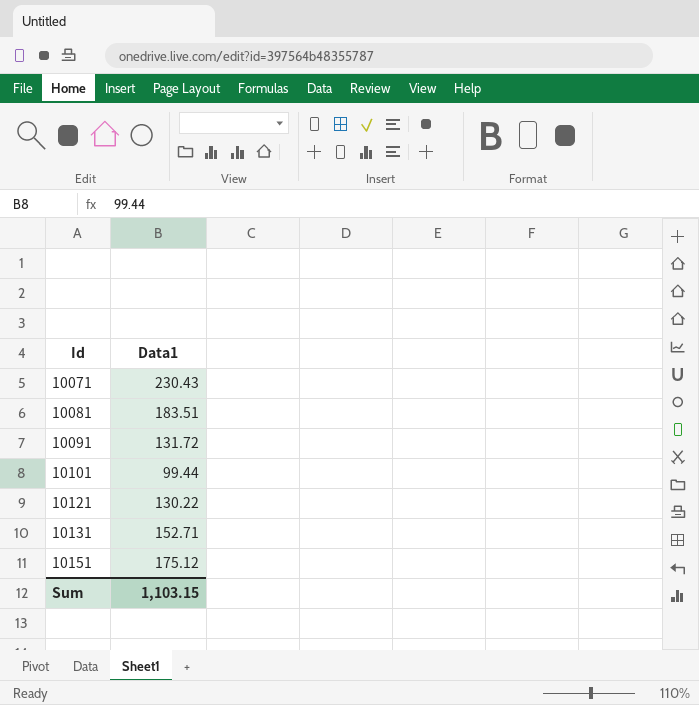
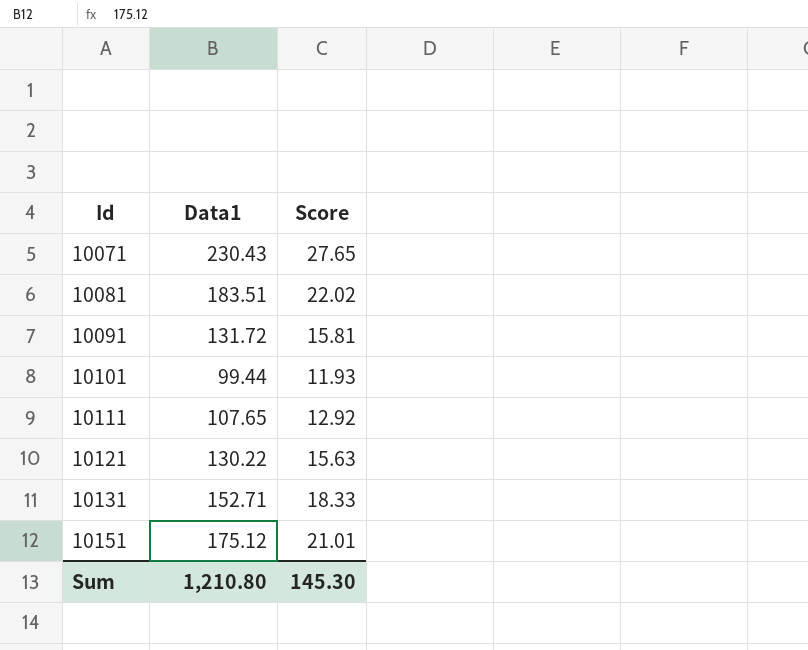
column Score | formula: none -> [Data1] * 0.12
row 10111: none -> 107.65 | 12.92
Sum | Data1: 1,103.15 -> 1,210.80

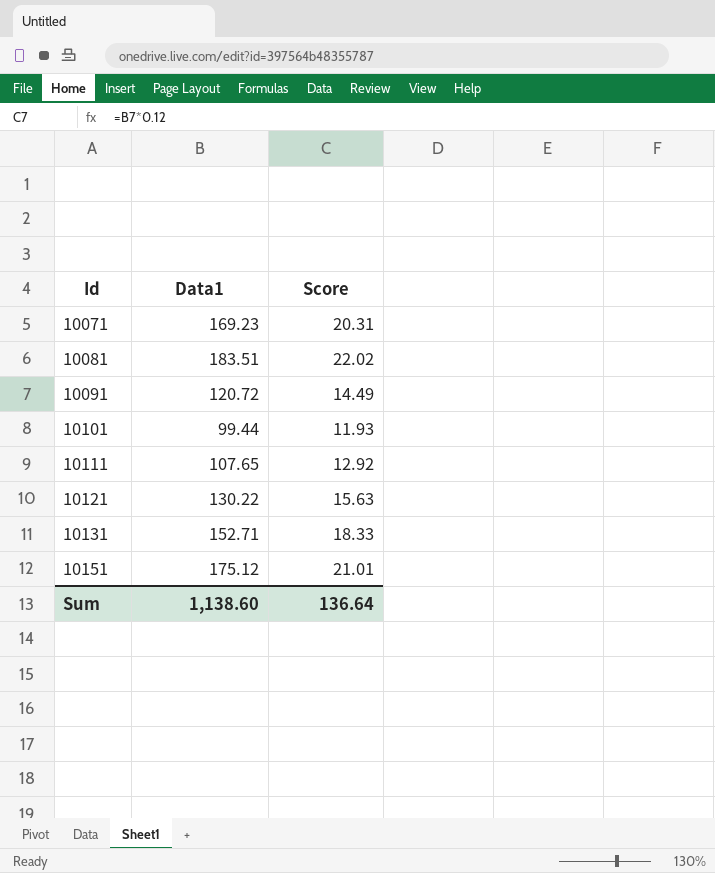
10071 | Data1: 230.43 -> 169.23
10071 | Score: 27.65 -> 20.31
10091 | Data1: 131.72 -> 120.72
10091 | Score: 15.81 -> 14.49
Sum | Data1: 1,210.80 -> 1,138.60
Sum | Score: 145.30 -> 136.64

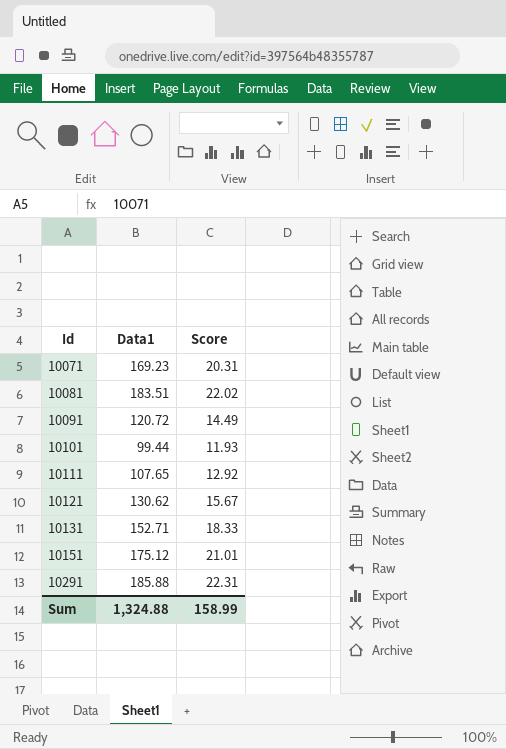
10121 | Data1: 130.22 -> 130.62
10121 | Score: 15.63 -> 15.67
row 10291: none -> 185.88 | 22.31
Sum | Data1: 1,138.60 -> 1,324.88
Sum | Score: 136.64 -> 158.99

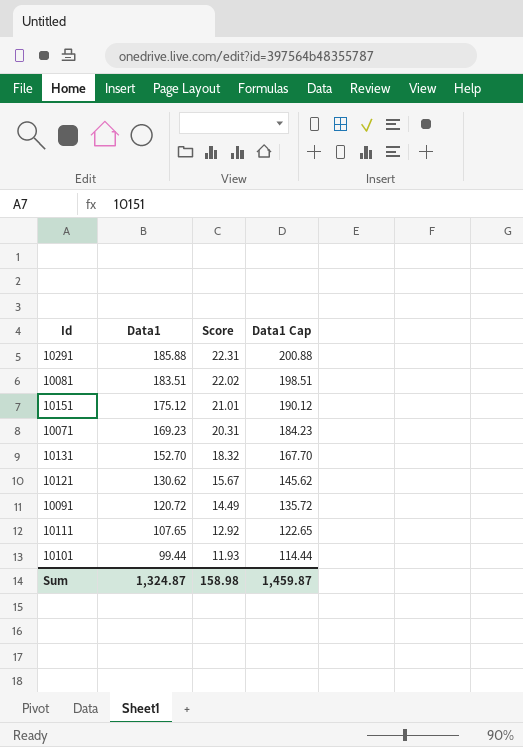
row order: Id ascending -> Data1 descending
column Data1 Cap | formula: none -> [Data1] + 15
10131 | Data1: 152.71 -> 152.70
10131 | Score: 18.33 -> 18.32
Sum | Data1: 1,324.88 -> 1,324.87
Sum | Score: 158.99 -> 158.98

